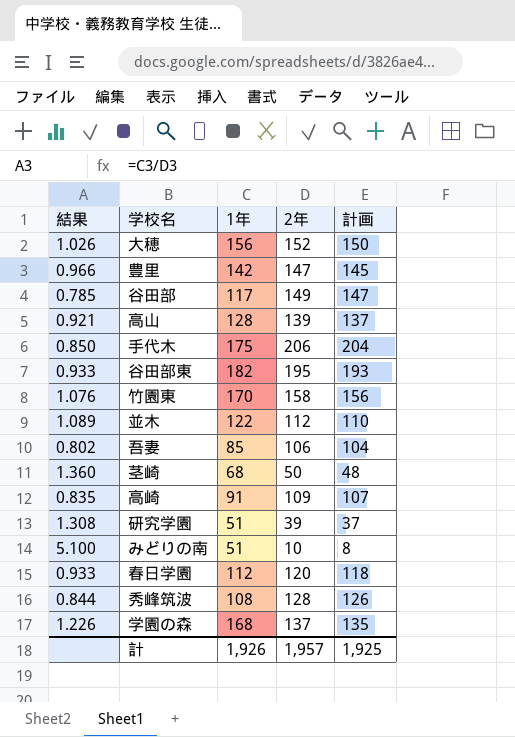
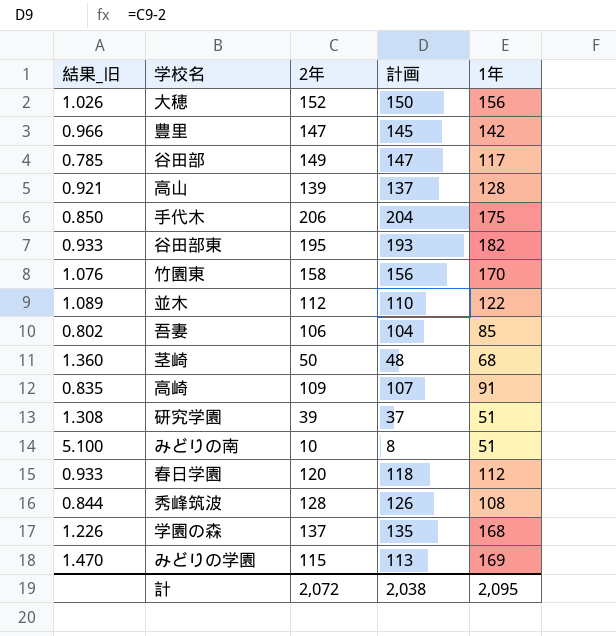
column name: 結果 -> 結果_旧
column 1年 | position: 3 -> 5
row みどりの学園: none -> 1.470 | 115 | 113 | 169
計 | 2年: 1,957 -> 2,072
計 | 計画: 1,925 -> 2,038
計 | 1年: 1,926 -> 2,095

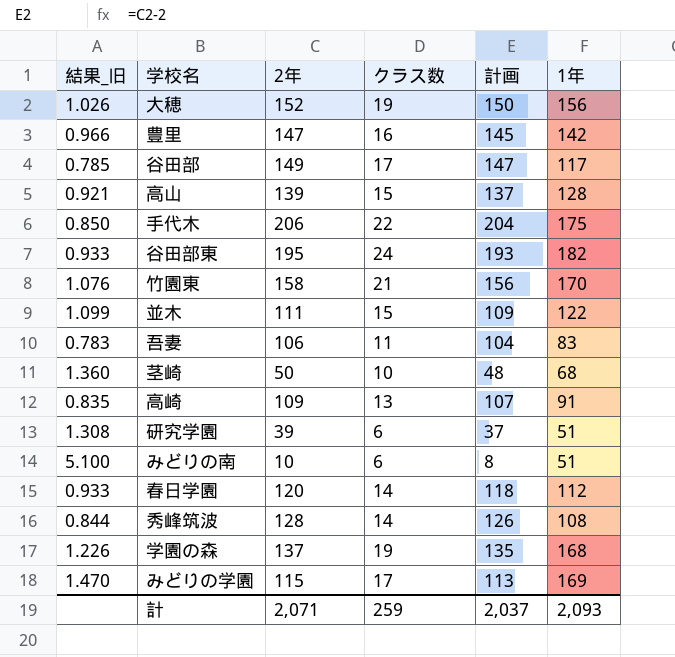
column クラス数 | position: none -> 4
並木 | 結果_旧: 1.089 -> 1.099
並木 | 2年: 112 -> 111
並木 | 計画: 110 -> 109
吾妻 | 結果_旧: 0.802 -> 0.783
吾妻 | 1年: 85 -> 83
計 | 2年: 2,072 -> 2,071
計 | 計画: 2,038 -> 2,037
計 | 1年: 2,095 -> 2,093

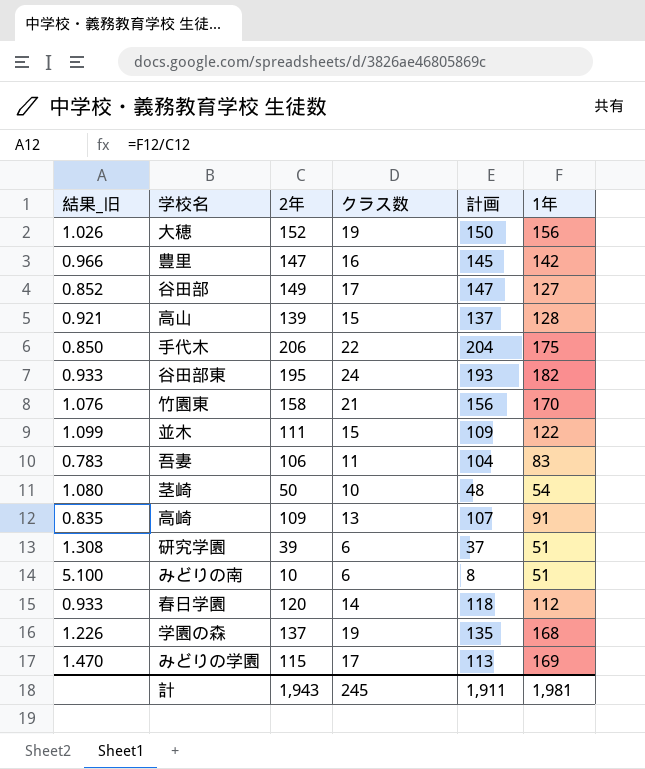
row 秀峰筑波: 0.844 | 128 | 14 | 126 | 108 -> none
谷田部 | 結果_旧: 0.785 -> 0.852
谷田部 | 1年: 117 -> 127
茎崎 | 結果_旧: 1.360 -> 1.080
茎崎 | 1年: 68 -> 54
計 | 2年: 2,071 -> 1,943
計 | クラス数: 259 -> 245
計 | 計画: 2,037 -> 1,911
計 | 1年: 2,093 -> 1,981

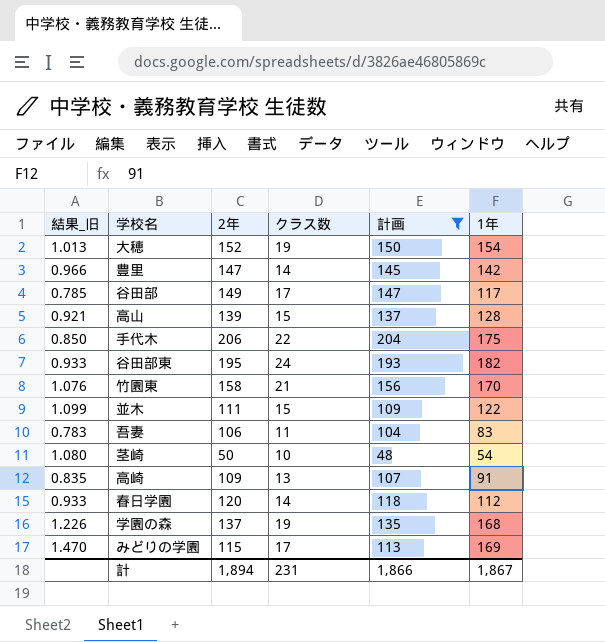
filter: none -> 計画 >= 48
大穂 | 結果_旧: 1.026 -> 1.013
大穂 | 1年: 156 -> 154
豊里 | クラス数: 16 -> 14
谷田部 | 結果_旧: 0.852 -> 0.785
谷田部 | 1年: 127 -> 117
計 | 2年: 1,943 -> 1,894
計 | クラス数: 245 -> 231
計 | 計画: 1,911 -> 1,866
計 | 1年: 1,981 -> 1,867

